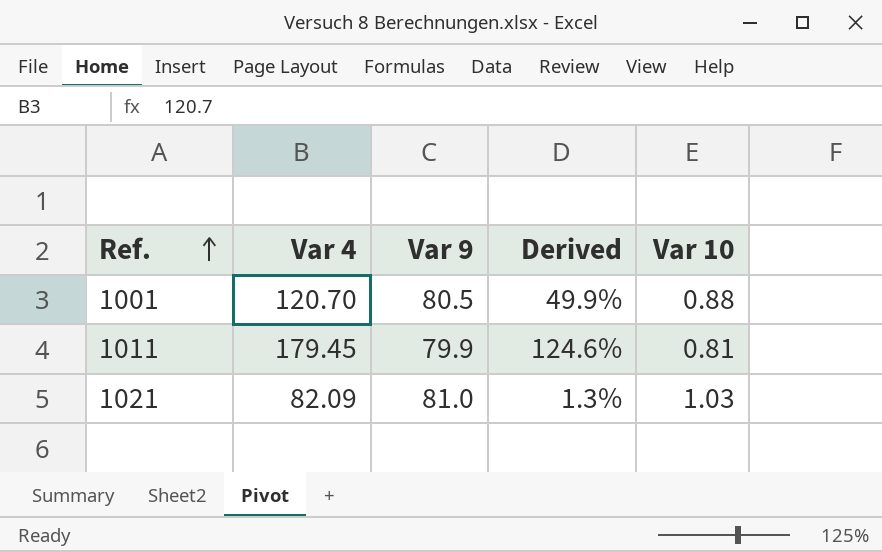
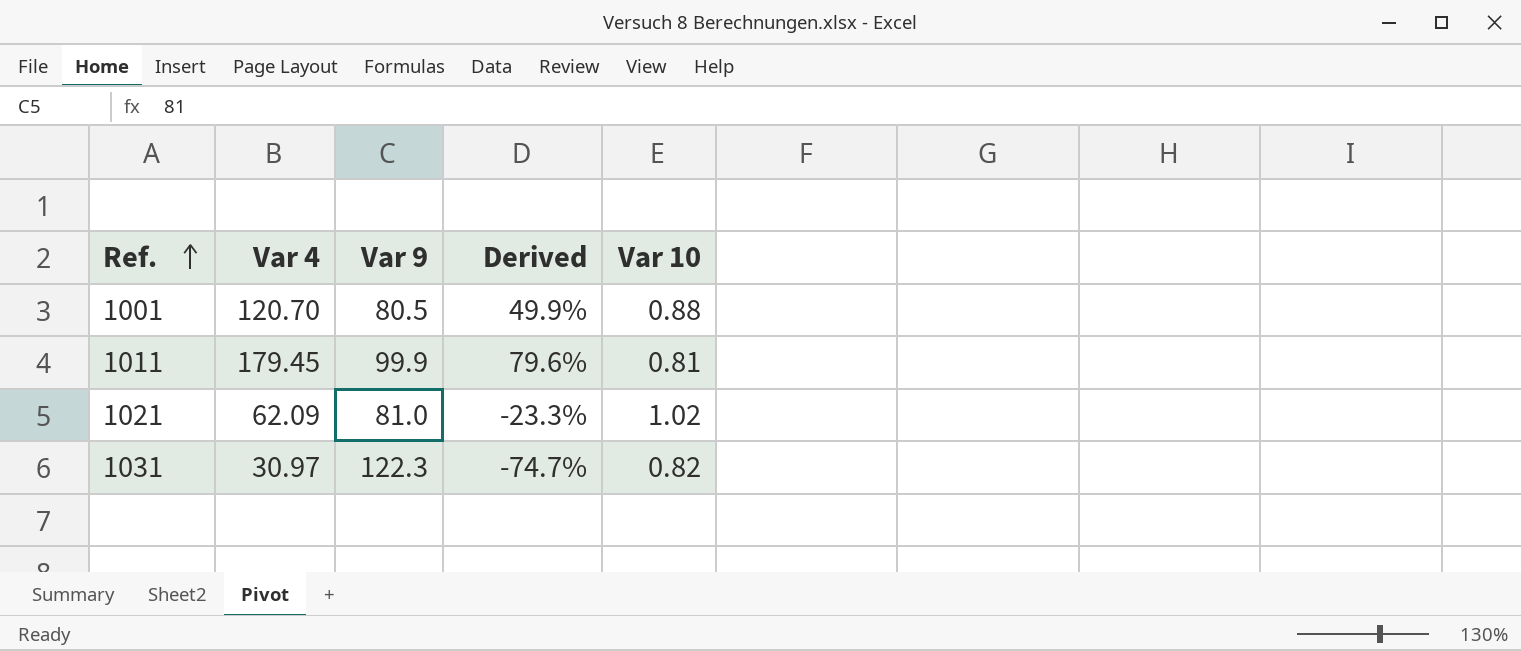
1011 | Var 9: 79.9 -> 99.9
1011 | Derived: 124.6% -> 79.6%
1021 | Var 4: 82.09 -> 62.09
1021 | Derived: 1.3% -> -23.3%
1021 | Var 10: 1.03 -> 1.02
row 1031: none -> 30.97 | 122.3 | -74.7% | 0.82

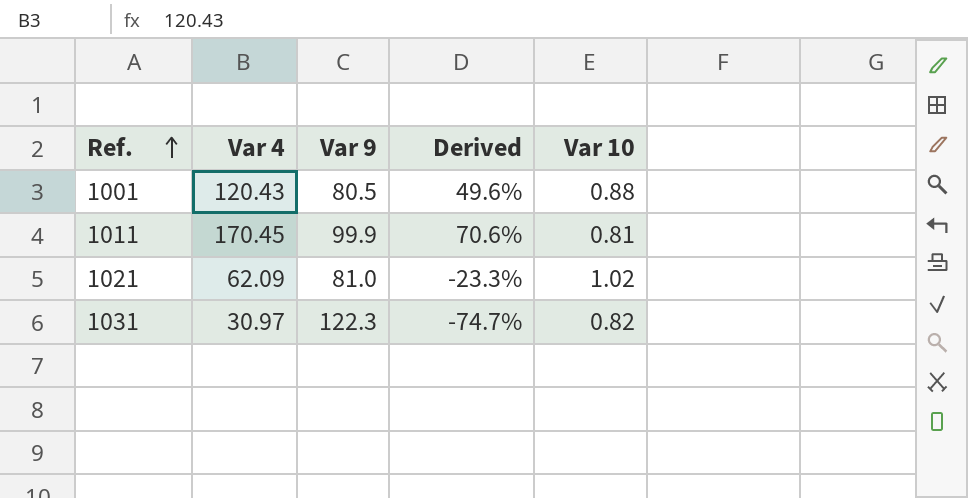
1001 | Var 4: 120.70 -> 120.43
1001 | Derived: 49.9% -> 49.6%
1011 | Var 4: 179.45 -> 170.45
1011 | Derived: 79.6% -> 70.6%

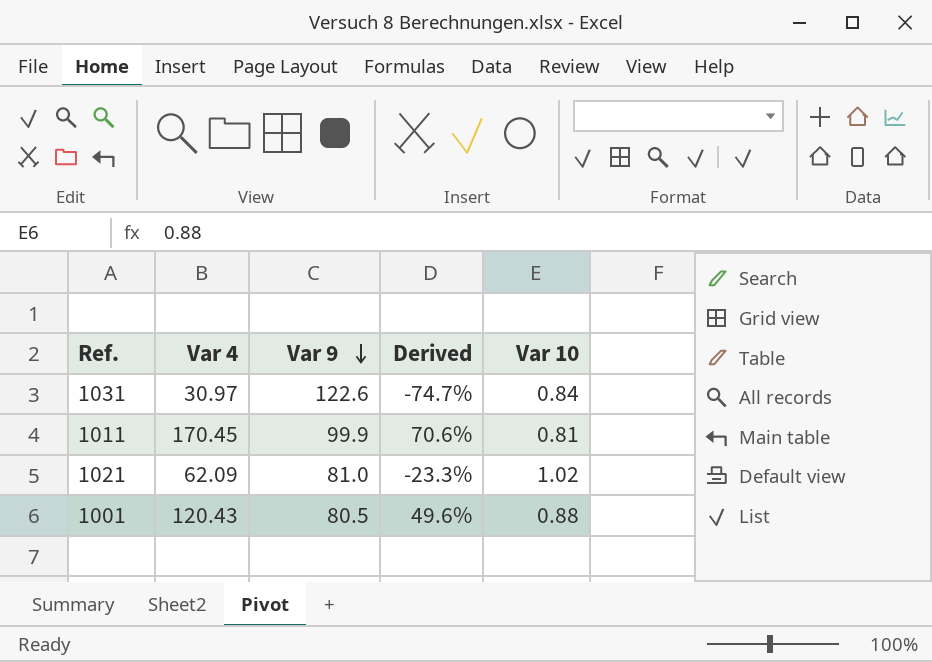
row order: Ref. ascending -> Var 9 descending
1031 | Var 9: 122.3 -> 122.6
1031 | Var 10: 0.82 -> 0.84

